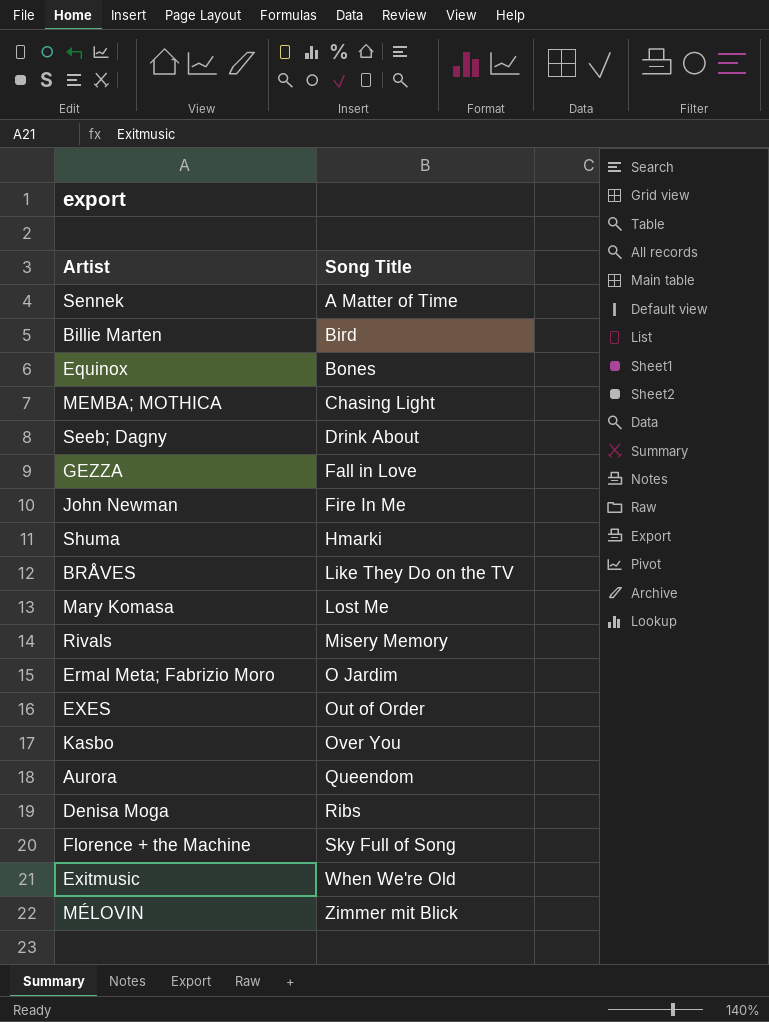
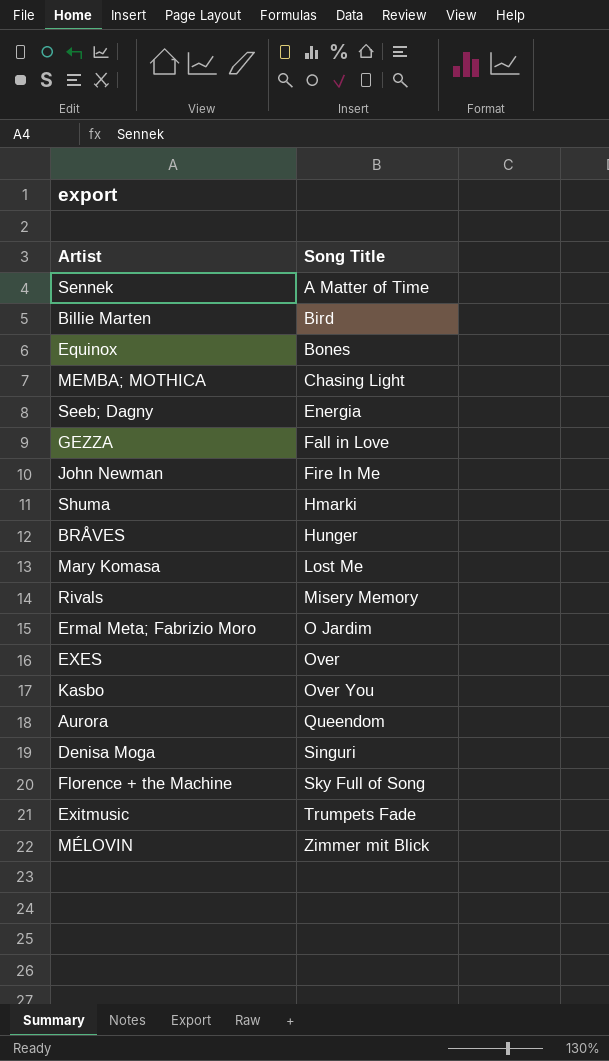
Seeb; Dagny | Song Title: Drink About -> Energia
BRÅVES | Song Title: Like They Do on the TV -> Hunger
EXES | Song Title: Out of Order -> Over
Denisa Moga | Song Title: Ribs -> Singuri
Exitmusic | Song Title: When We're Old -> Trumpets Fade

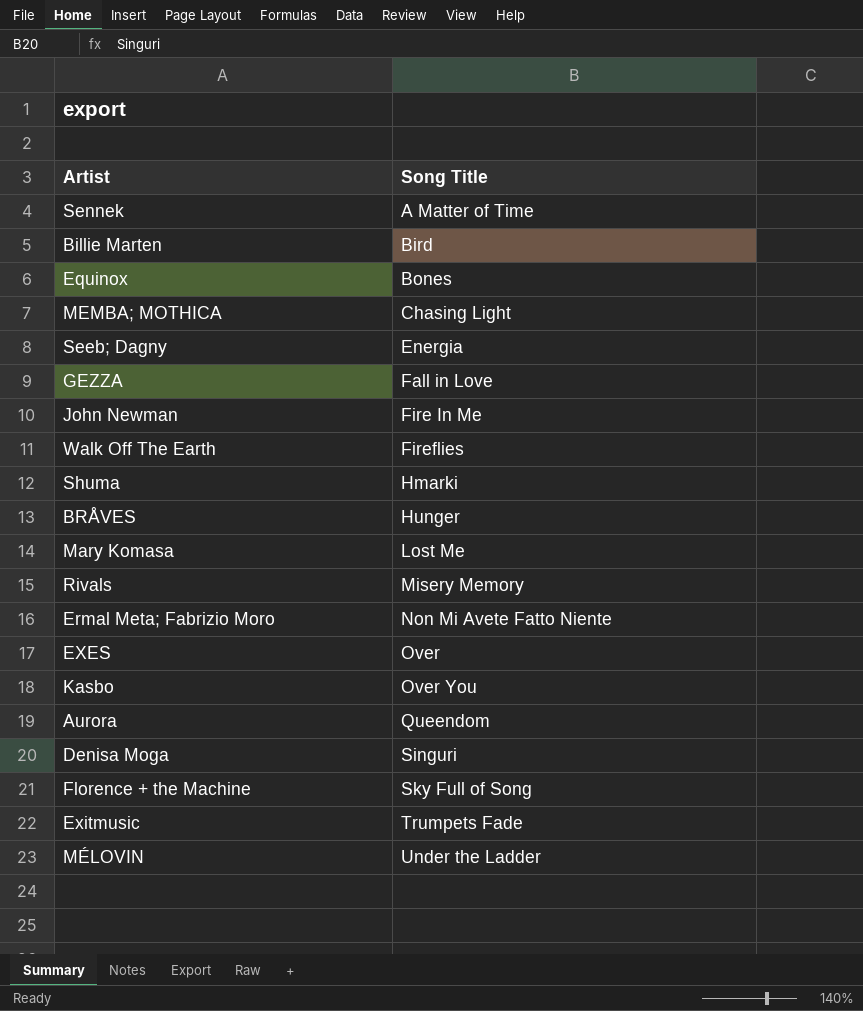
row Walk Off The Earth: none -> Fireflies
Ermal Meta; Fabrizio Moro | Song Title: O Jardim -> Non Mi Avete Fatto Niente
MÉLOVIN | Song Title: Zimmer mit Blick -> Under the Ladder

